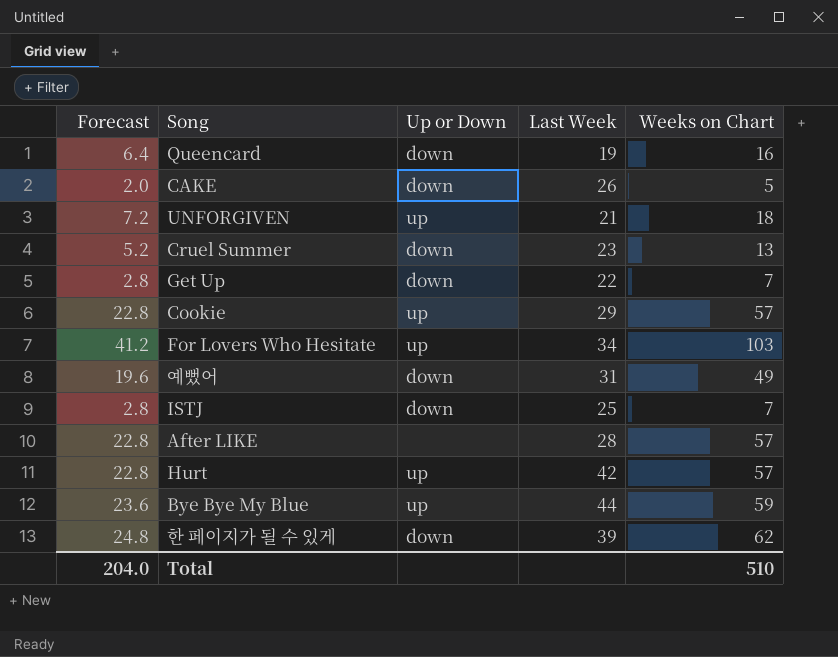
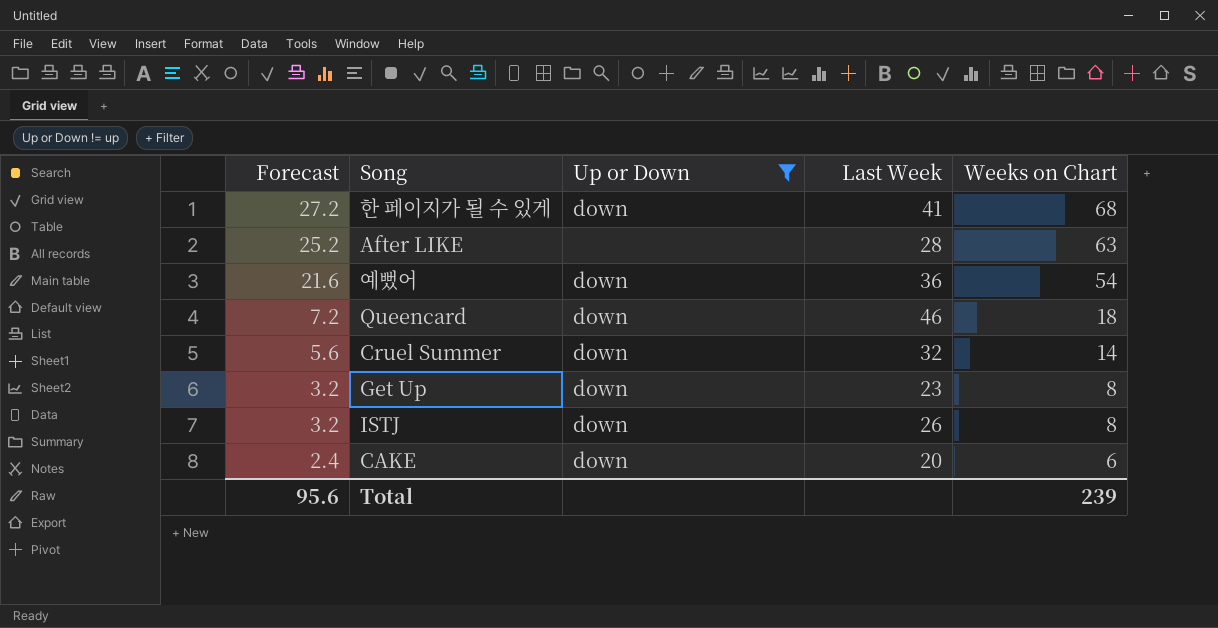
filter: none -> Up or Down != up
row order: none -> Forecast descending
한 페이지가 될 수 있게 | Forecast: 24.8 -> 27.2
한 페이지가 될 수 있게 | Last Week: 39 -> 41
한 페이지가 될 수 있게 | Weeks on Chart: 62 -> 68
After LIKE | Forecast: 22.8 -> 25.2
After LIKE | Weeks on Chart: 57 -> 63
예뻤어 | Forecast: 19.6 -> 21.6
예뻤어 | Last Week: 31 -> 36
예뻤어 | Weeks on Chart: 49 -> 54
Queencard | Forecast: 6.4 -> 7.2
Queencard | Last Week: 19 -> 46
Queencard | Weeks on Chart: 16 -> 18
Cruel Summer | Forecast: 5.2 -> 5.6
Cruel Summer | Last Week: 23 -> 32
Cruel Summer | Weeks on Chart: 13 -> 14
Get Up | Forecast: 2.8 -> 3.2
Get Up | Last Week: 22 -> 23
Get Up | Weeks on Chart: 7 -> 8
ISTJ | Forecast: 2.8 -> 3.2
ISTJ | Last Week: 25 -> 26
ISTJ | Weeks on Chart: 7 -> 8
CAKE | Forecast: 2.0 -> 2.4
CAKE | Last Week: 26 -> 20
CAKE | Weeks on Chart: 5 -> 6
Total | Forecast: 204.0 -> 95.6
Total | Weeks on Chart: 510 -> 239

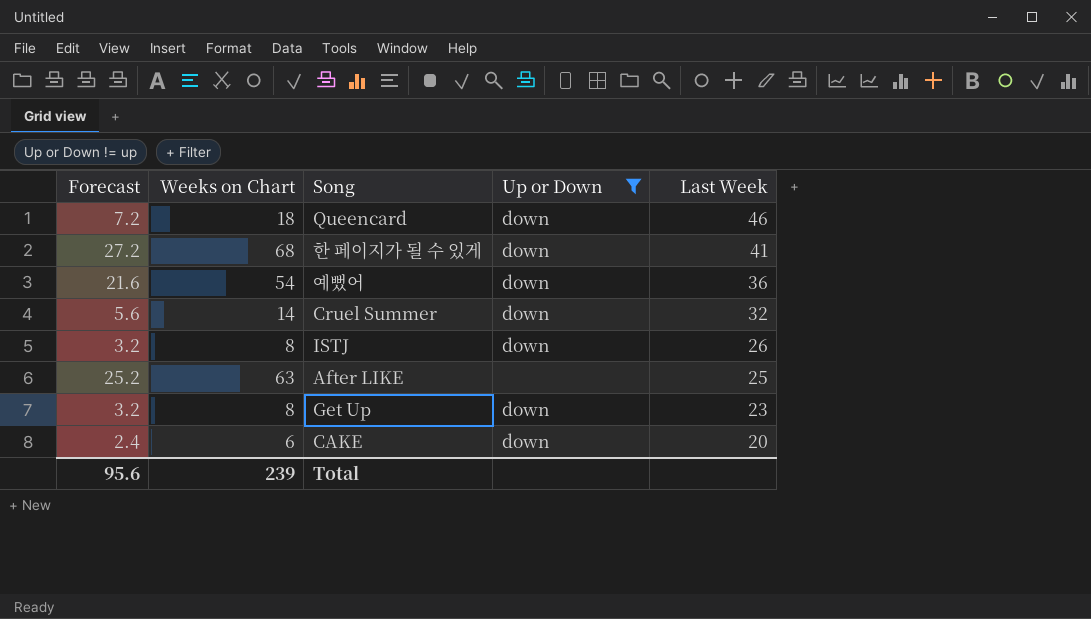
row order: Forecast descending -> Last Week descending
column Weeks on Chart | position: 5 -> 2
After LIKE | Last Week: 28 -> 25

